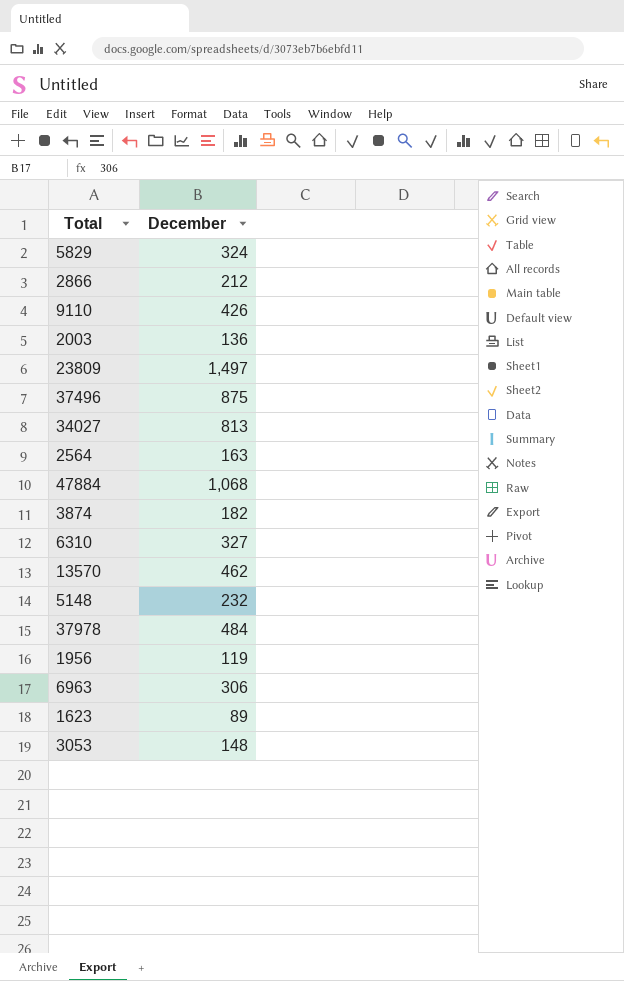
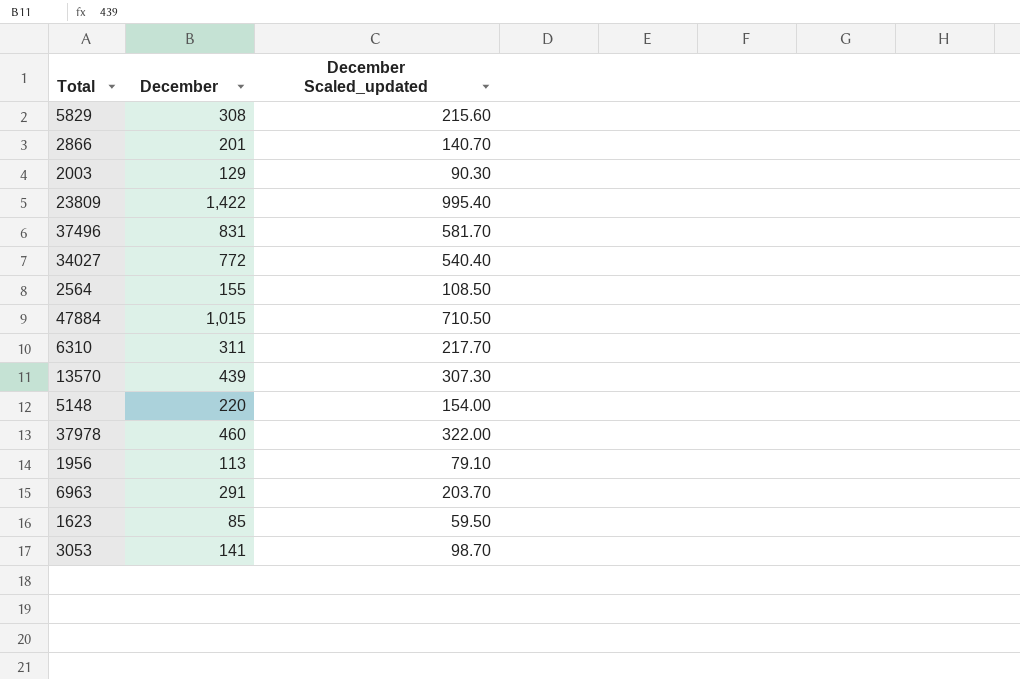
column December Scaled_updated | formula: none -> [December] * 0.7
row 9110: 426 -> none
row 3874: 182 -> none
5829 | December: 324 -> 308
2866 | December: 212 -> 201
2003 | December: 136 -> 129
23809 | December: 1,497 -> 1,422
37496 | December: 875 -> 831
34027 | December: 813 -> 772
2564 | December: 163 -> 155
47884 | December: 1,068 -> 1,015
6310 | December: 327 -> 311
13570 | December: 462 -> 439
5148 | December: 232 -> 220
37978 | December: 484 -> 460
1956 | December: 119 -> 113
6963 | December: 306 -> 291
1623 | December: 89 -> 85
3053 | December: 148 -> 141

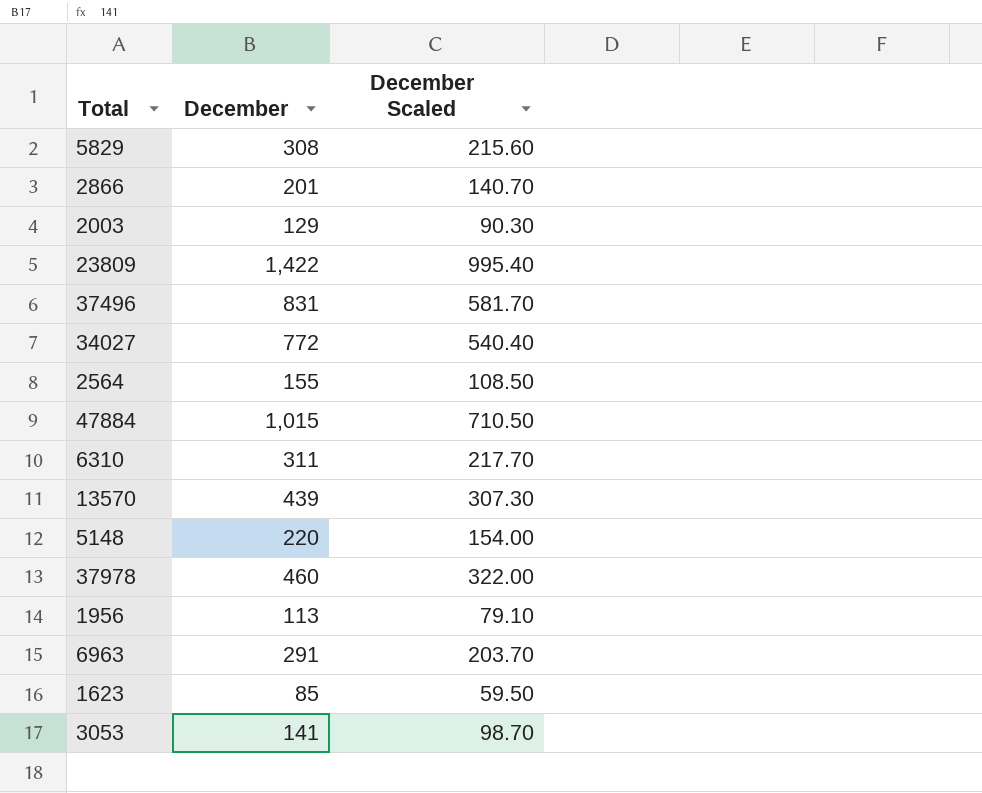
column name: December Scaled_updated -> December Scaled

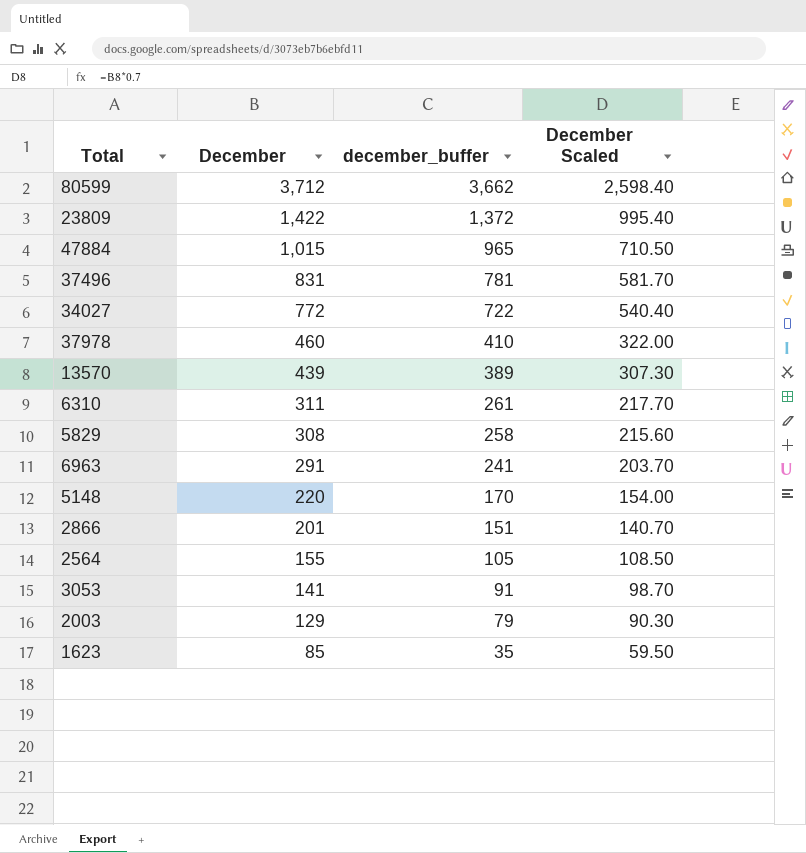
row order: none -> December descending
column december_buffer | formula: none -> [December] - 50
row 1956: 113 | 79.10 -> none
row 80599: none -> 3,712 | 3,662 | 2,598.40

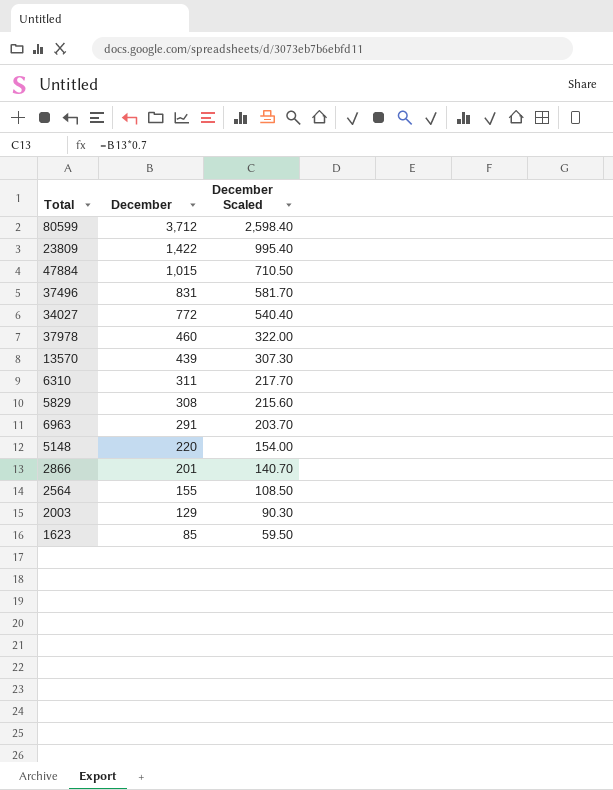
column december_buffer | formula: [December] - 50 -> none
row 3053: 141 | 91 | 98.70 -> none

